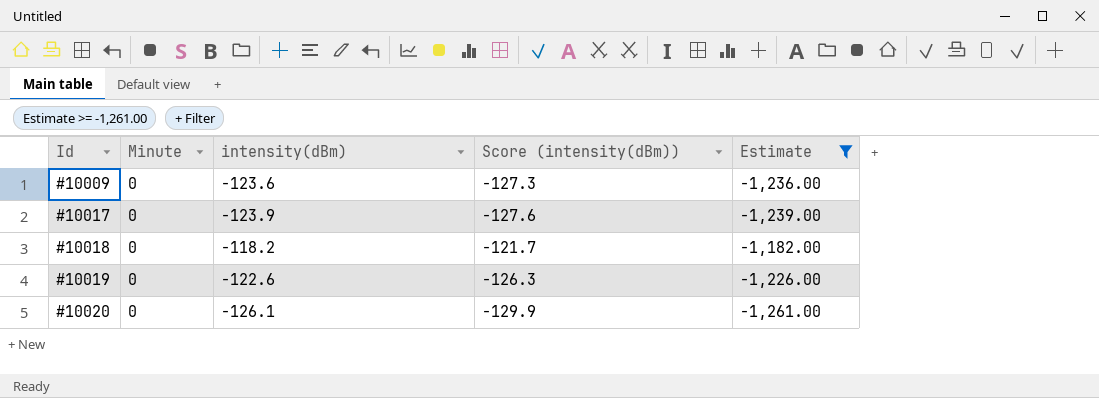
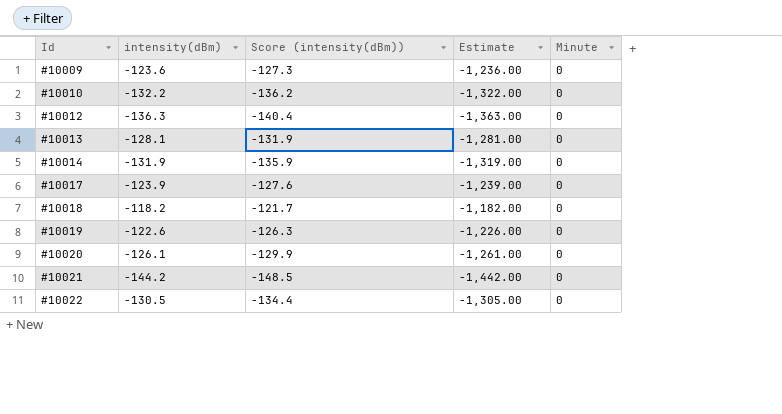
filter: Estimate >= -1,261.00 -> none
column Minute | position: 2 -> 5

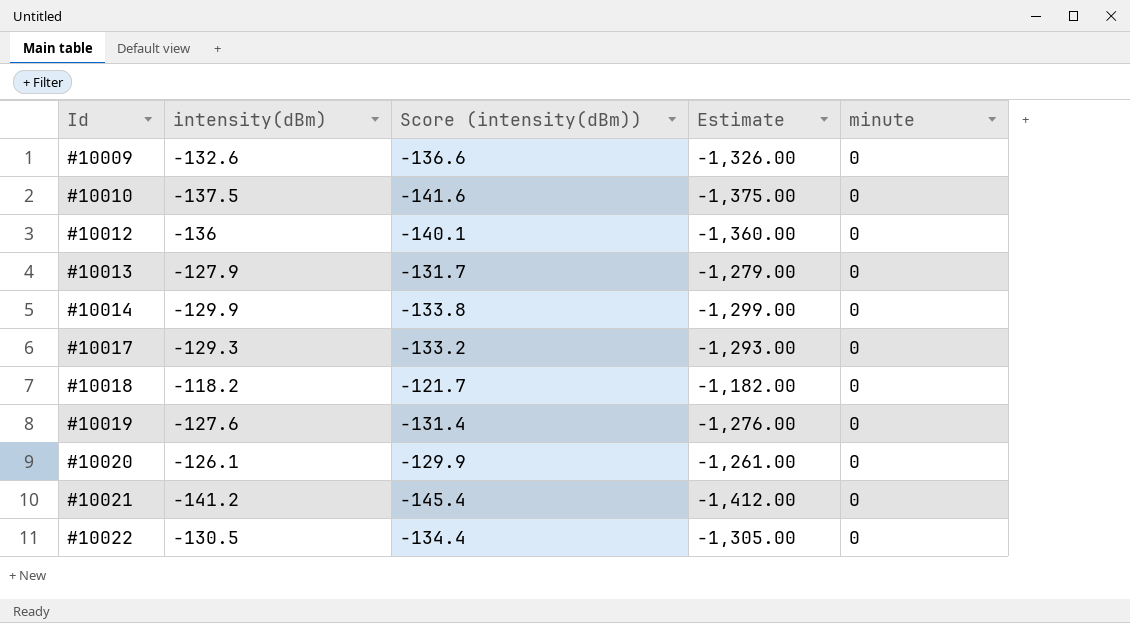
column name: Minute -> minute
#10009 | intensity(dBm): -123.6 -> -132.6
#10009 | Score (intensity(dBm)): -127.3 -> -136.6
#10009 | Estimate: -1,236.00 -> -1,326.00
#10010 | intensity(dBm): -132.2 -> -137.5
#10010 | Score (intensity(dBm)): -136.2 -> -141.6
#10010 | Estimate: -1,322.00 -> -1,375.00
#10012 | intensity(dBm): -136.3 -> -136
#10012 | Score (intensity(dBm)): -140.4 -> -140.1
#10012 | Estimate: -1,363.00 -> -1,360.00
#10013 | intensity(dBm): -128.1 -> -127.9
#10013 | Score (intensity(dBm)): -131.9 -> -131.7
#10013 | Estimate: -1,281.00 -> -1,279.00
#10014 | intensity(dBm): -131.9 -> -129.9
#10014 | Score (intensity(dBm)): -135.9 -> -133.8
#10014 | Estimate: -1,319.00 -> -1,299.00
#10017 | intensity(dBm): -123.9 -> -129.3
#10017 | Score (intensity(dBm)): -127.6 -> -133.2
#10017 | Estimate: -1,239.00 -> -1,293.00
#10019 | intensity(dBm): -122.6 -> -127.6
#10019 | Score (intensity(dBm)): -126.3 -> -131.4
#10019 | Estimate: -1,226.00 -> -1,276.00
#10021 | intensity(dBm): -144.2 -> -141.2
#10021 | Score (intensity(dBm)): -148.5 -> -145.4
#10021 | Estimate: -1,442.00 -> -1,412.00

